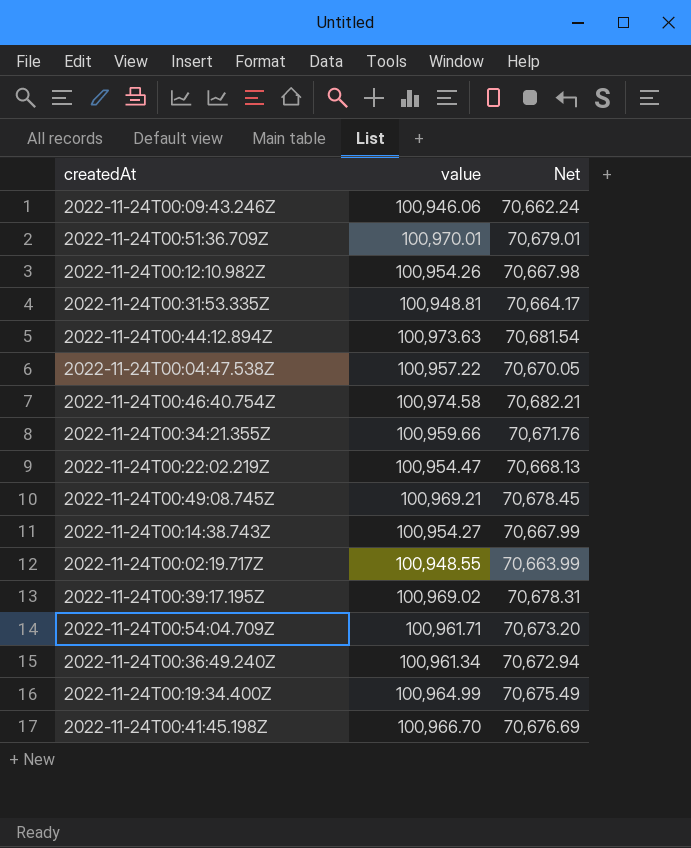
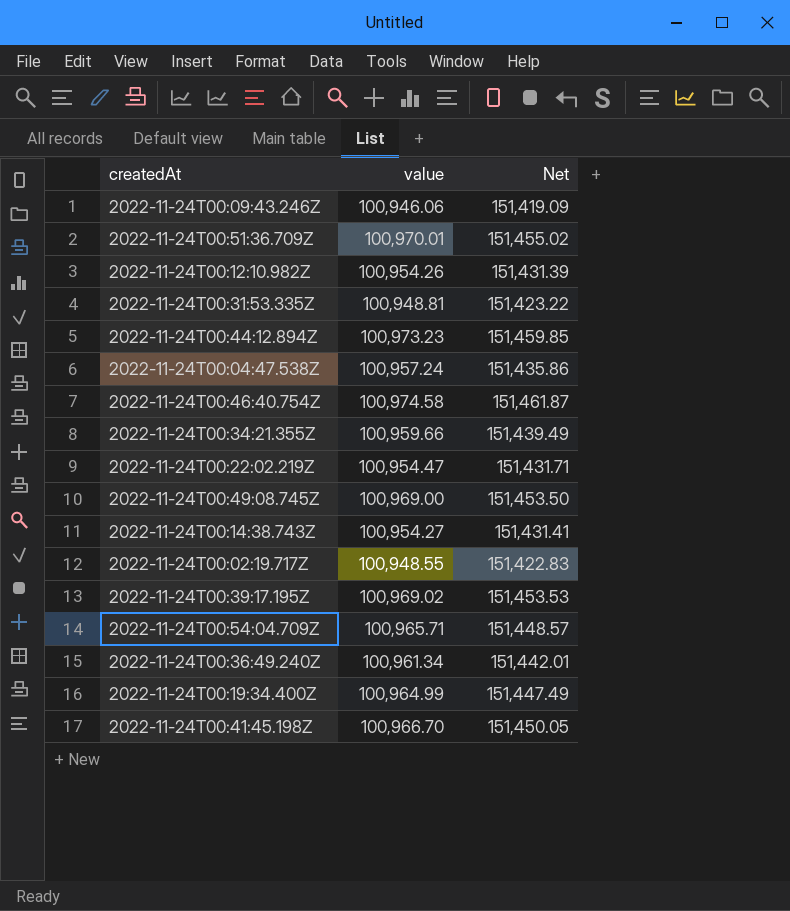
column Net | formula: [value] * 0.7 -> [value] * 1.5
2022-11-24T00:44:12.894Z | value: 100,973.63 -> 100,973.23
2022-11-24T00:04:47.538Z | value: 100,957.22 -> 100,957.24
2022-11-24T00:49:08.745Z | value: 100,969.21 -> 100,969.00
2022-11-24T00:54:04.709Z | value: 100,961.71 -> 100,965.71

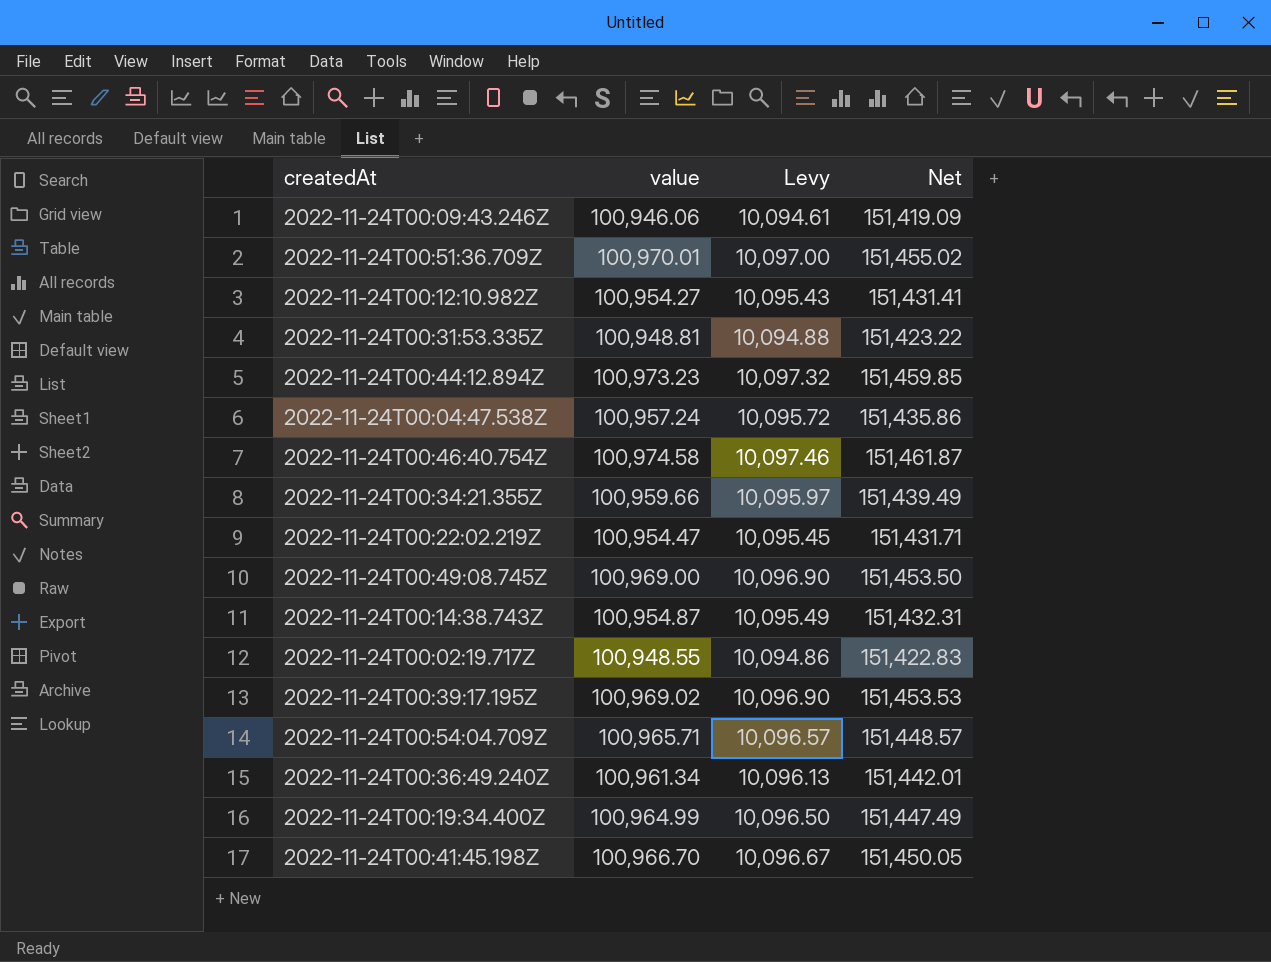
column Levy | formula: none -> [value] * 0.1
2022-11-24T00:12:10.982Z | value: 100,954.26 -> 100,954.27
2022-11-24T00:12:10.982Z | Net: 151,431.39 -> 151,431.41
2022-11-24T00:14:38.743Z | value: 100,954.27 -> 100,954.87
2022-11-24T00:14:38.743Z | Net: 151,431.41 -> 151,432.31

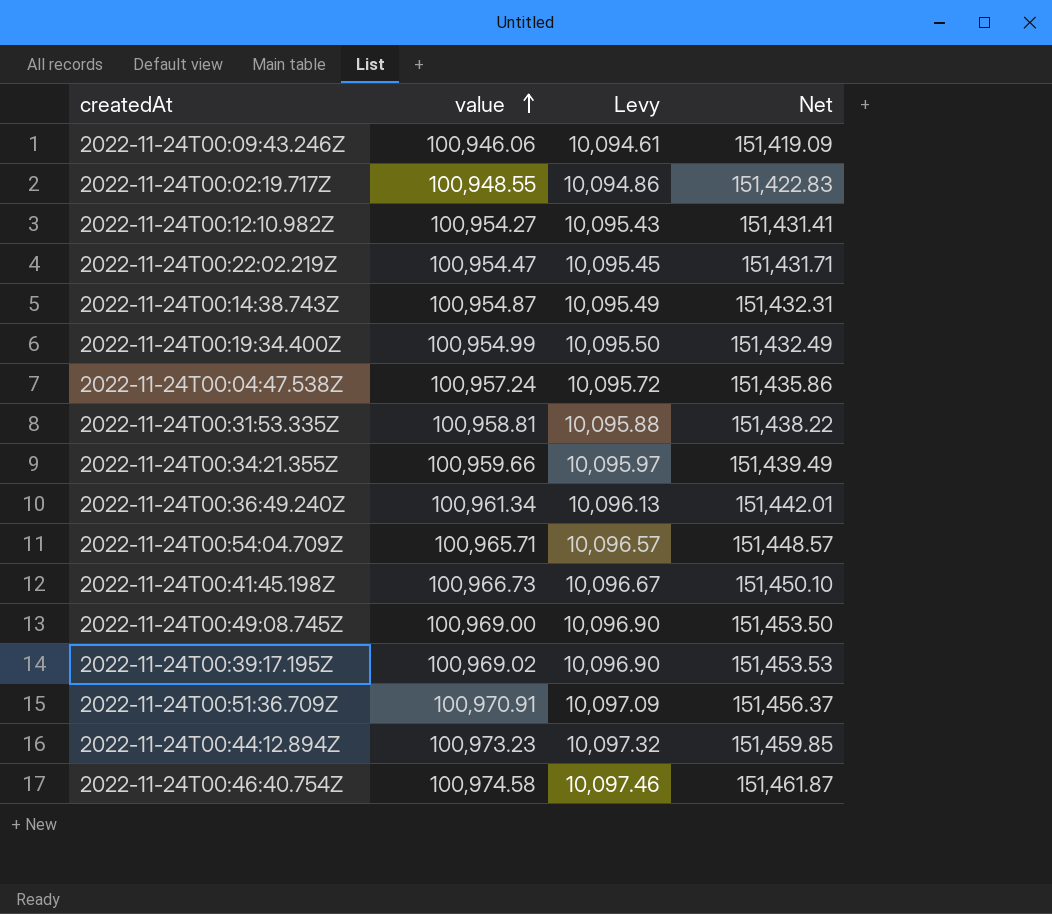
row order: none -> value ascending
2022-11-24T00:19:34.400Z | value: 100,964.99 -> 100,954.99
2022-11-24T00:19:34.400Z | Levy: 10,096.50 -> 10,095.50
2022-11-24T00:19:34.400Z | Net: 151,447.49 -> 151,432.49
2022-11-24T00:31:53.335Z | value: 100,948.81 -> 100,958.81
2022-11-24T00:31:53.335Z | Levy: 10,094.88 -> 10,095.88
2022-11-24T00:31:53.335Z | Net: 151,423.22 -> 151,438.22
2022-11-24T00:41:45.198Z | value: 100,966.70 -> 100,966.73
2022-11-24T00:41:45.198Z | Net: 151,450.05 -> 151,450.10
2022-11-24T00:51:36.709Z | value: 100,970.01 -> 100,970.91
2022-11-24T00:51:36.709Z | Levy: 10,097.00 -> 10,097.09
2022-11-24T00:51:36.709Z | Net: 151,455.02 -> 151,456.37

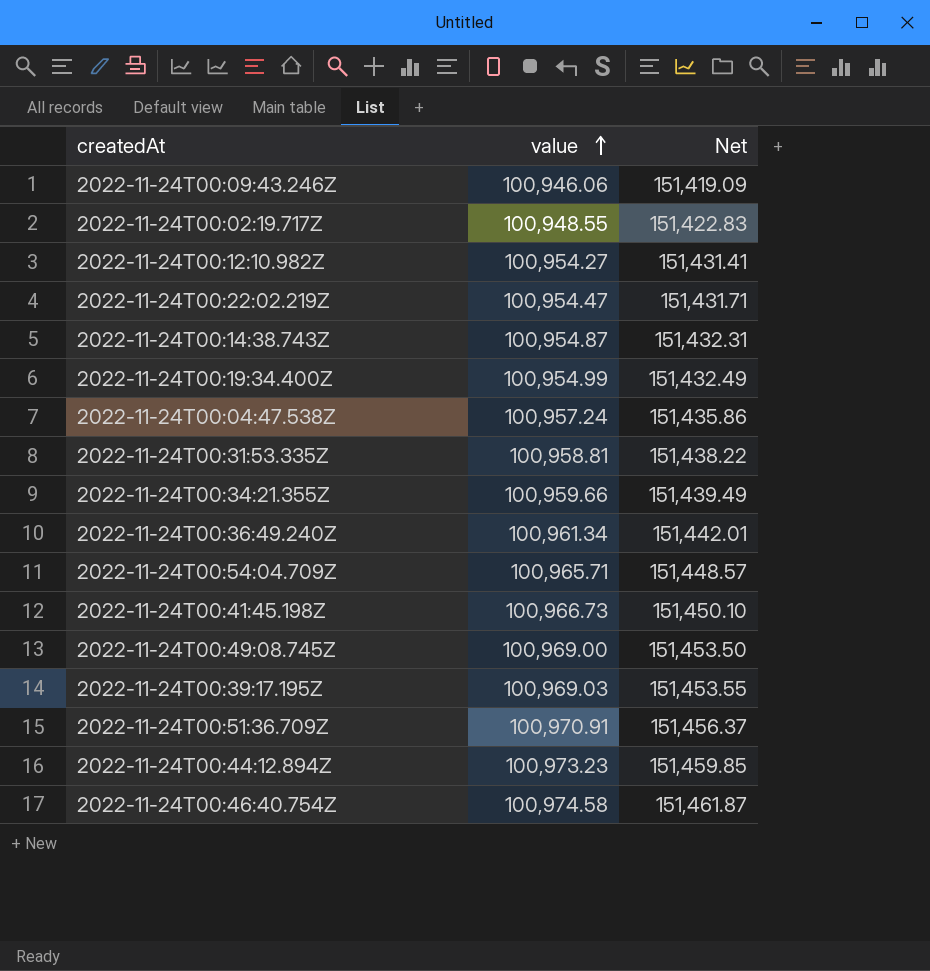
column Levy | formula: [value] * 0.1 -> none
2022-11-24T00:39:17.195Z | value: 100,969.02 -> 100,969.03
2022-11-24T00:39:17.195Z | Net: 151,453.53 -> 151,453.55

